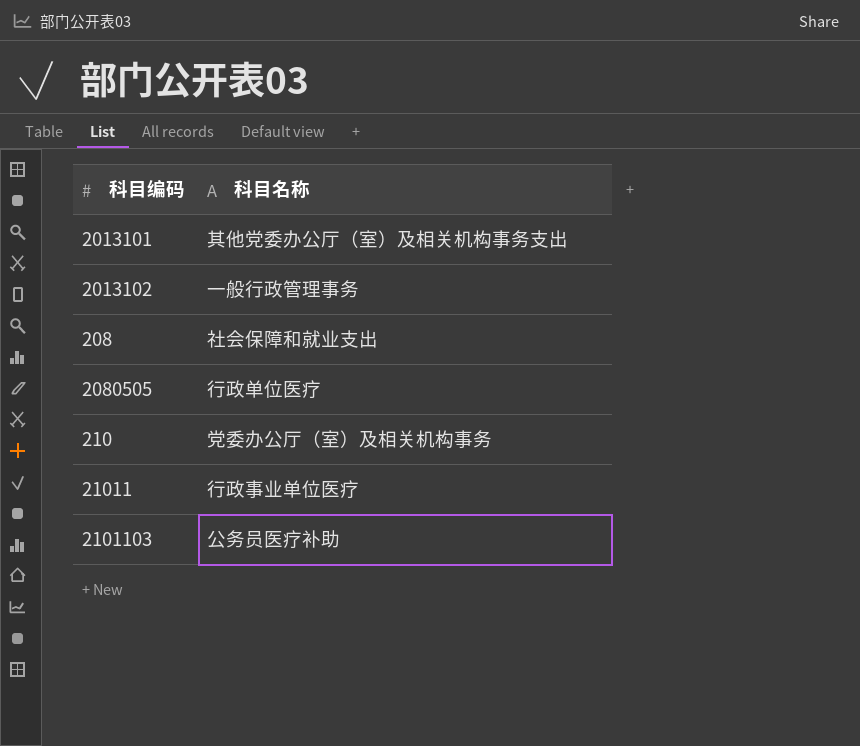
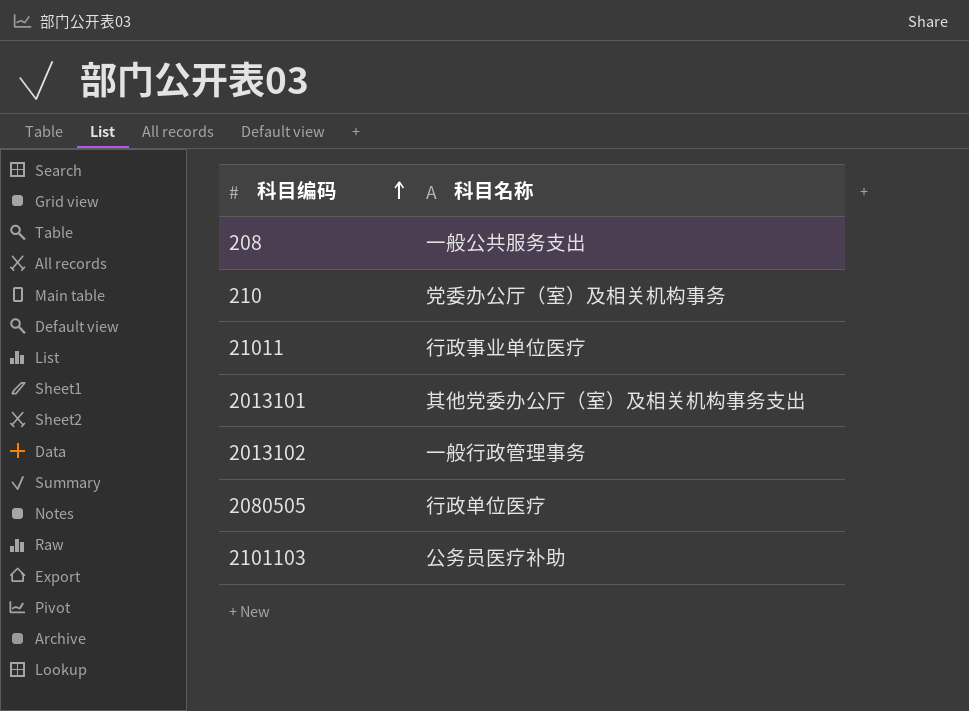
row order: none -> 科目编码 ascending
208 | 科目名称: 社会保障和就业支出 -> 一般公共服务支出

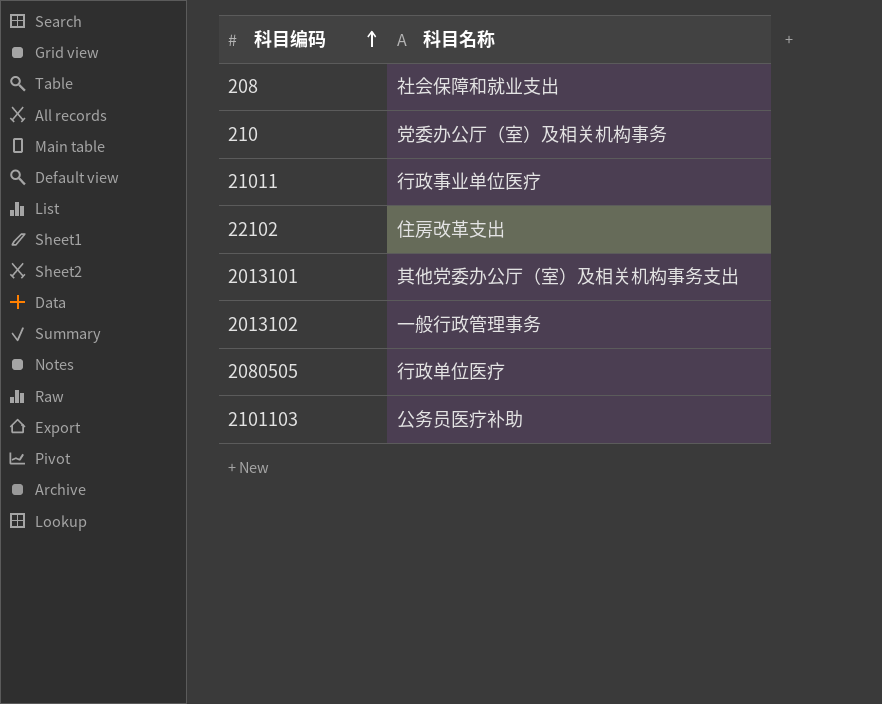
208 | 科目名称: 一般公共服务支出 -> 社会保障和就业支出
row 22102: none -> 住房改革支出

